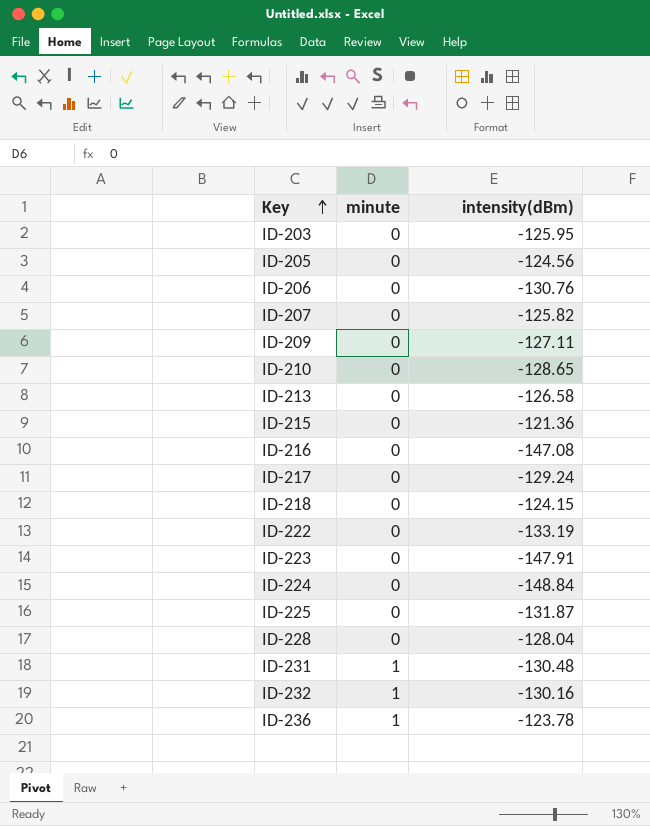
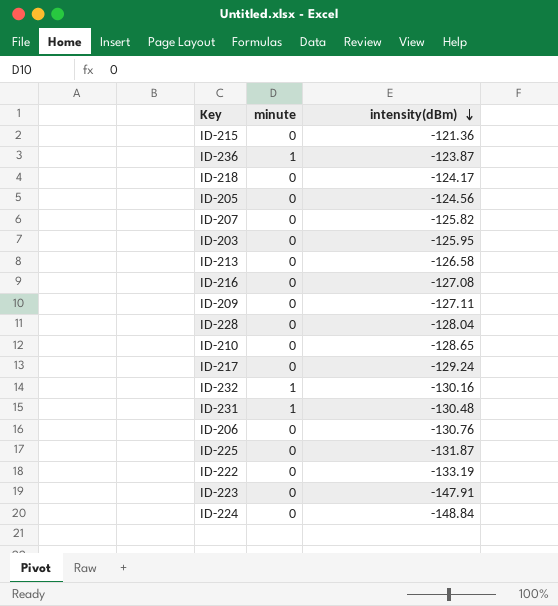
row order: Key ascending -> intensity(dBm) descending
ID-236 | intensity(dBm): -123.78 -> -123.87
ID-218 | intensity(dBm): -124.15 -> -124.17
ID-216 | intensity(dBm): -147.08 -> -127.08

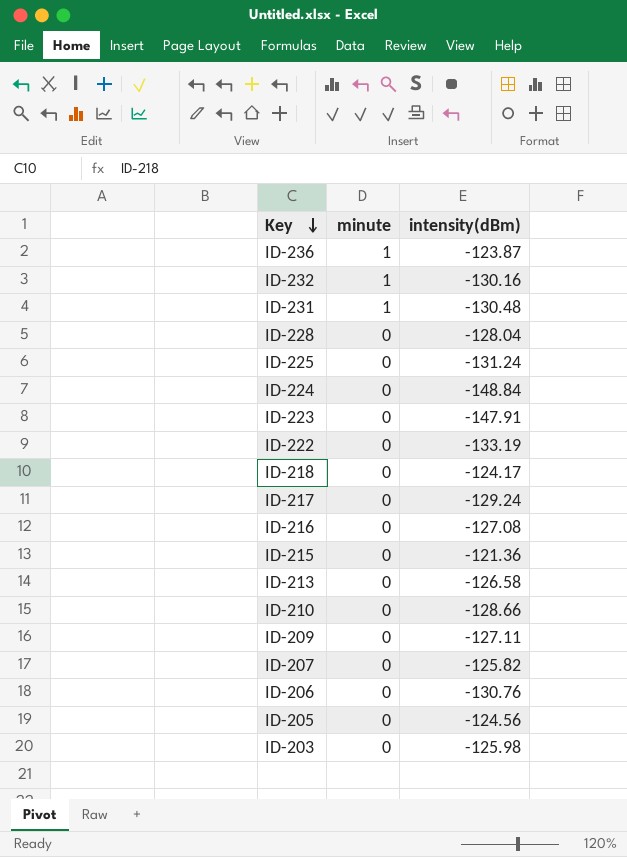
row order: intensity(dBm) descending -> Key descending
ID-225 | intensity(dBm): -131.87 -> -131.24
ID-210 | intensity(dBm): -128.65 -> -128.66
ID-203 | intensity(dBm): -125.95 -> -125.98

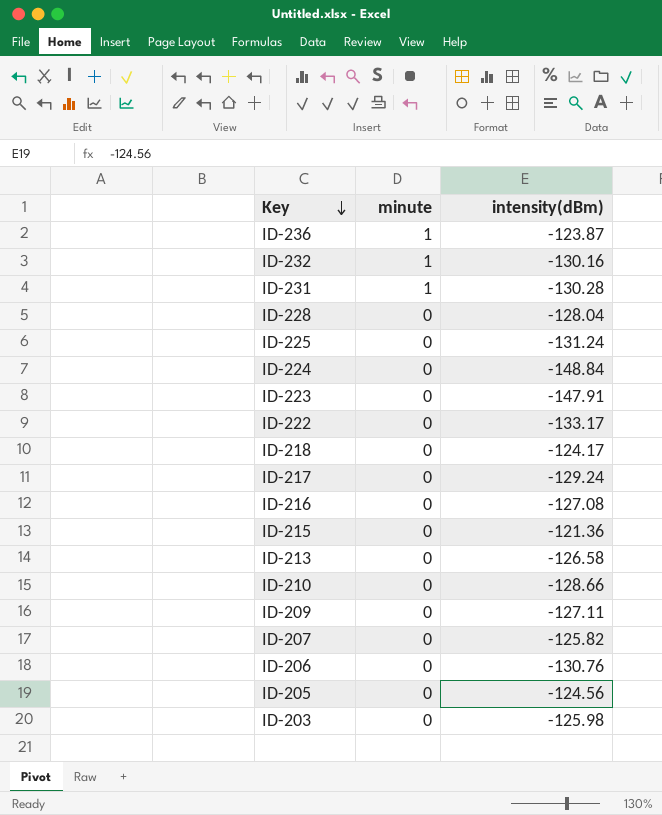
ID-231 | intensity(dBm): -130.48 -> -130.28
ID-222 | intensity(dBm): -133.19 -> -133.17

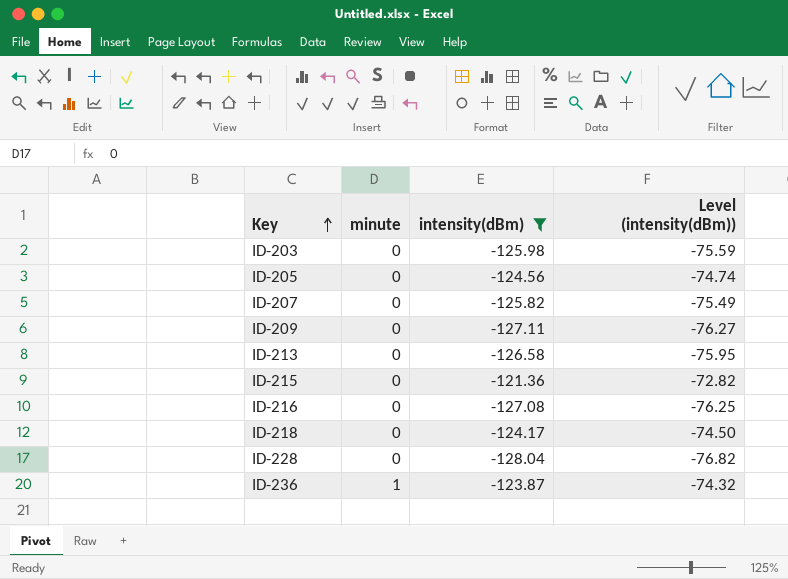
filter: none -> intensity(dBm) >= -128.04
row order: Key descending -> Key ascending
column Level (intensity(dBm)) | formula: none -> [intensity(dBm)] * 0.6

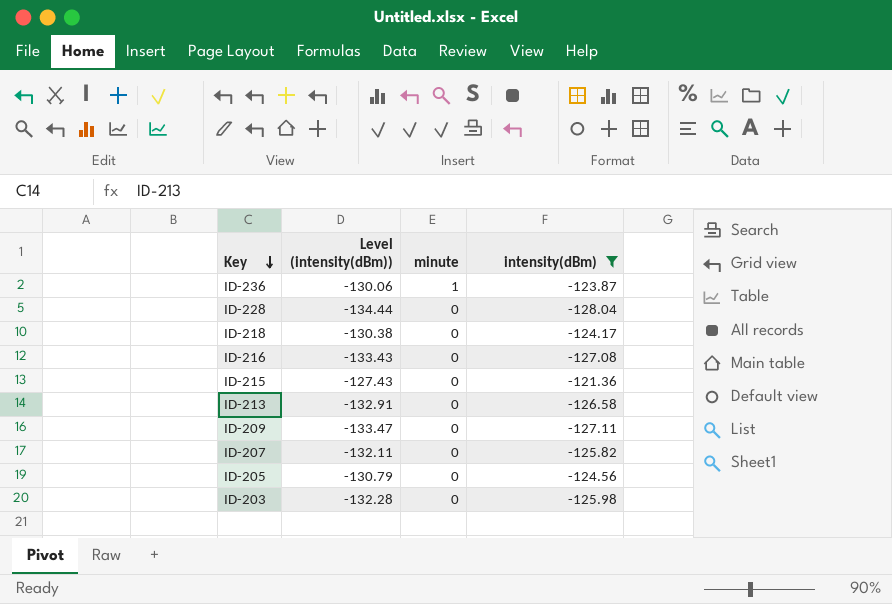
row order: Key ascending -> Key descending
column Level (intensity(dBm)) | formula: [intensity(dBm)] * 0.6 -> [intensity(dBm)] * 1.05
column Level (intensity(dBm)) | position: 4 -> 2

